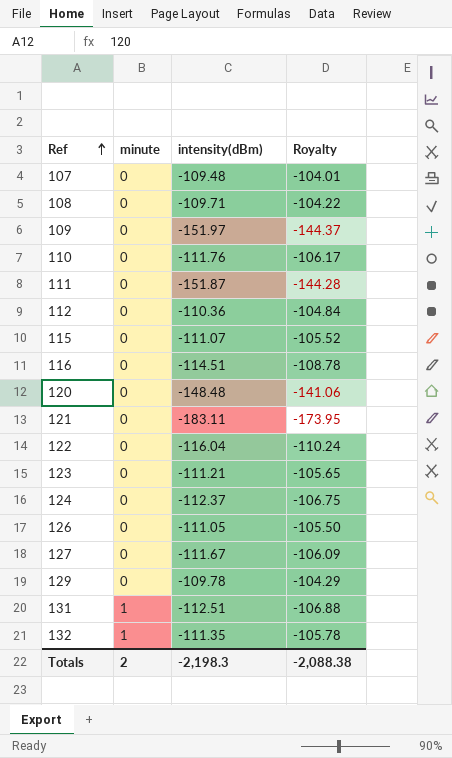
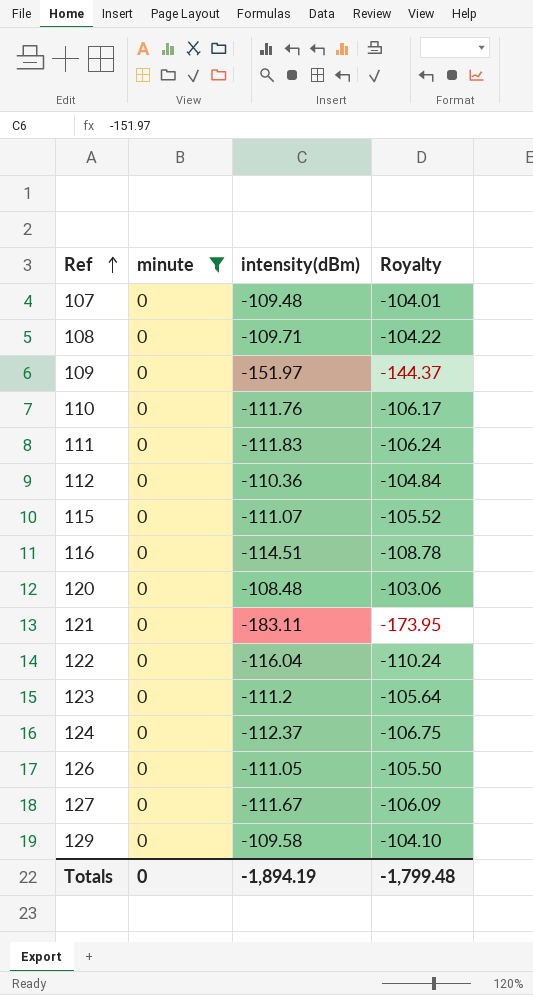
filter: none -> minute = 0
111 | intensity(dBm): -151.87 -> -111.83
111 | Royalty: -144.28 -> -106.24
120 | intensity(dBm): -148.48 -> -108.48
120 | Royalty: -141.06 -> -103.06
123 | intensity(dBm): -111.21 -> -111.2
123 | Royalty: -105.65 -> -105.64
129 | intensity(dBm): -109.78 -> -109.58
129 | Royalty: -104.29 -> -104.10
Totals | minute: 2 -> 0
Totals | intensity(dBm): -2,198.3 -> -1,894.19
Totals | Royalty: -2,088.38 -> -1,799.48

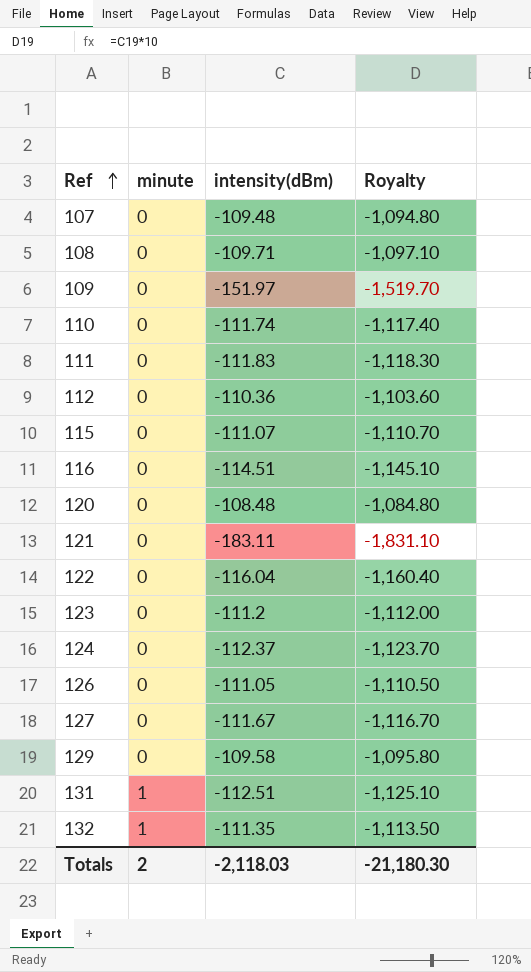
filter: minute = 0 -> none
column Royalty | formula: [intensity(dBm)] * 0.95 -> [intensity(dBm)] * 10
110 | intensity(dBm): -111.76 -> -111.74
Totals | minute: 0 -> 2
Totals | intensity(dBm): -1,894.19 -> -2,118.03
Totals | Royalty: -1,799.48 -> -21,180.30

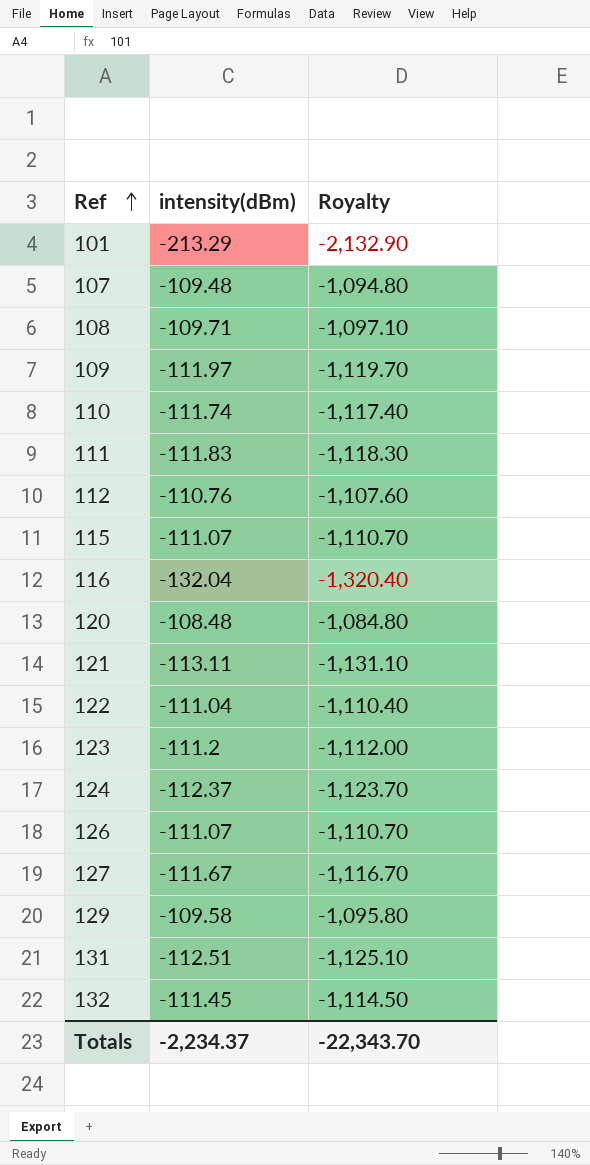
column minute | position: 2 -> none
row 101: none -> -213.29 | -2,132.90
109 | intensity(dBm): -151.97 -> -111.97
109 | Royalty: -1,519.70 -> -1,119.70
112 | intensity(dBm): -110.36 -> -110.76
112 | Royalty: -1,103.60 -> -1,107.60
116 | intensity(dBm): -114.51 -> -132.04
116 | Royalty: -1,145.10 -> -1,320.40
121 | intensity(dBm): -183.11 -> -113.11
121 | Royalty: -1,831.10 -> -1,131.10
122 | intensity(dBm): -116.04 -> -111.04
122 | Royalty: -1,160.40 -> -1,110.40
126 | intensity(dBm): -111.05 -> -111.07
126 | Royalty: -1,110.50 -> -1,110.70
132 | intensity(dBm): -111.35 -> -111.45
132 | Royalty: -1,113.50 -> -1,114.50
Totals | intensity(dBm): -2,118.03 -> -2,234.37
Totals | Royalty: -21,180.30 -> -22,343.70

